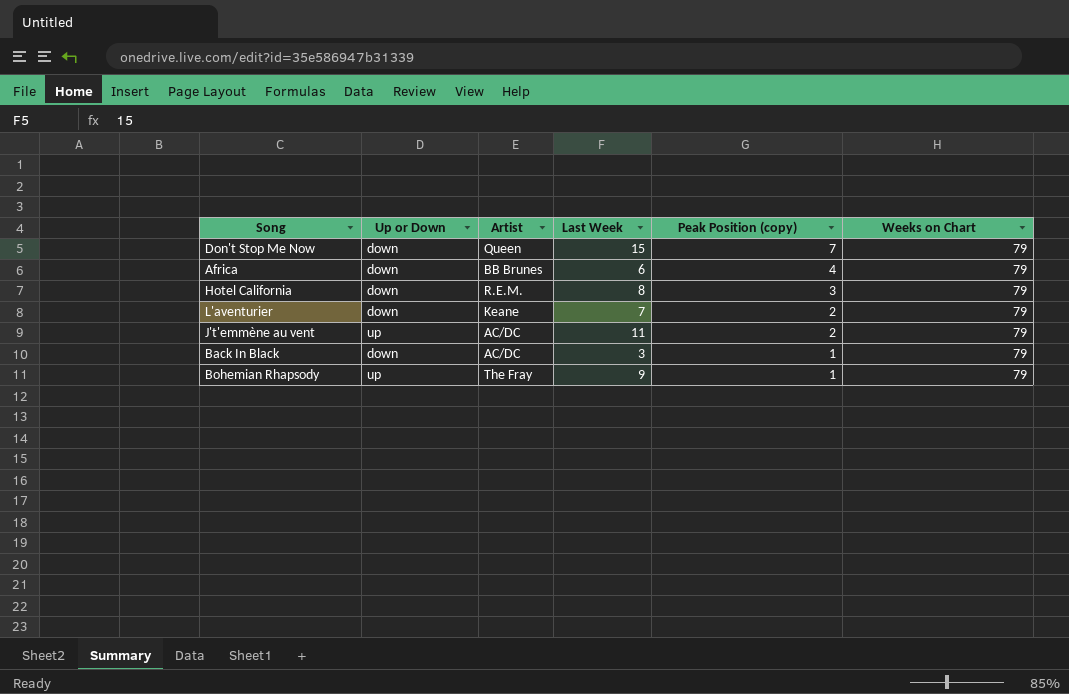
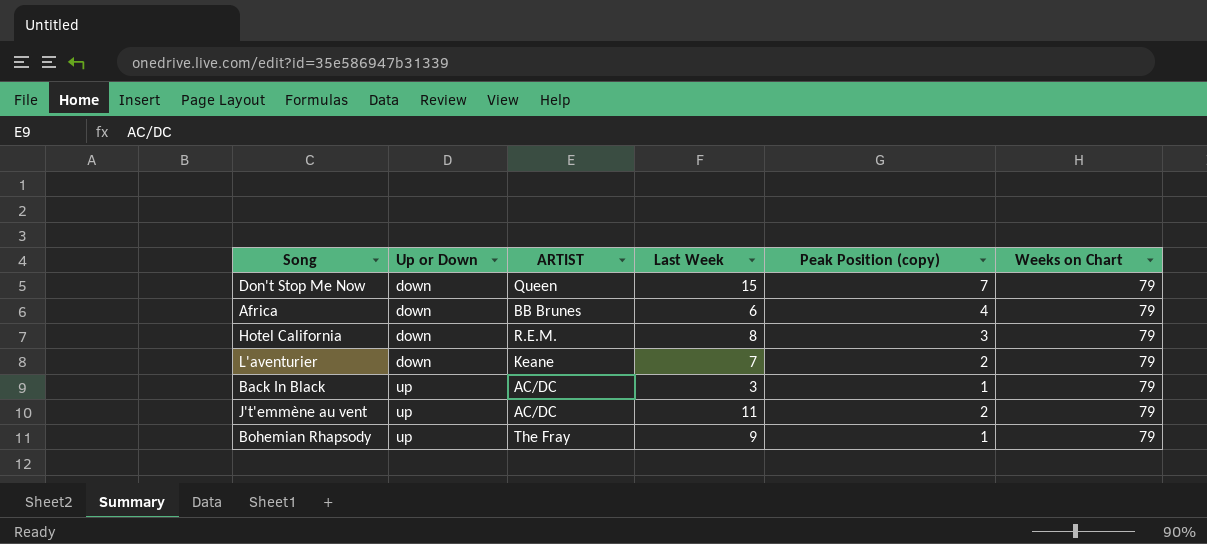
row order: Peak Position (copy) descending -> Up or Down ascending
column name: Artist -> ARTIST
Back In Black | Up or Down: down -> up

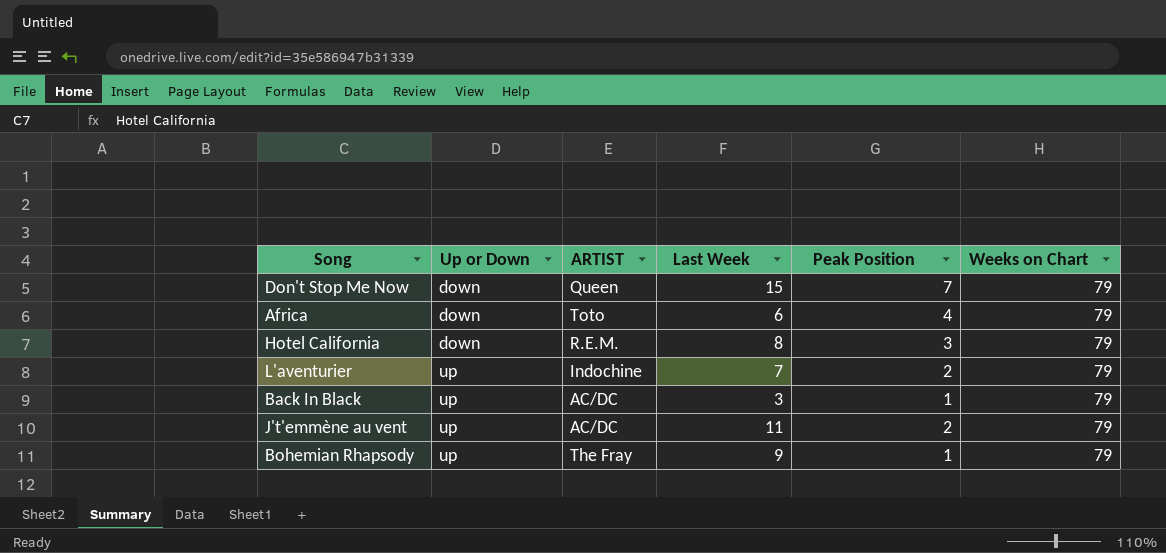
column name: Peak Position (copy) -> Peak Position
Africa | ARTIST: BB Brunes -> Toto
L'aventurier | Up or Down: down -> up
L'aventurier | ARTIST: Keane -> Indochine

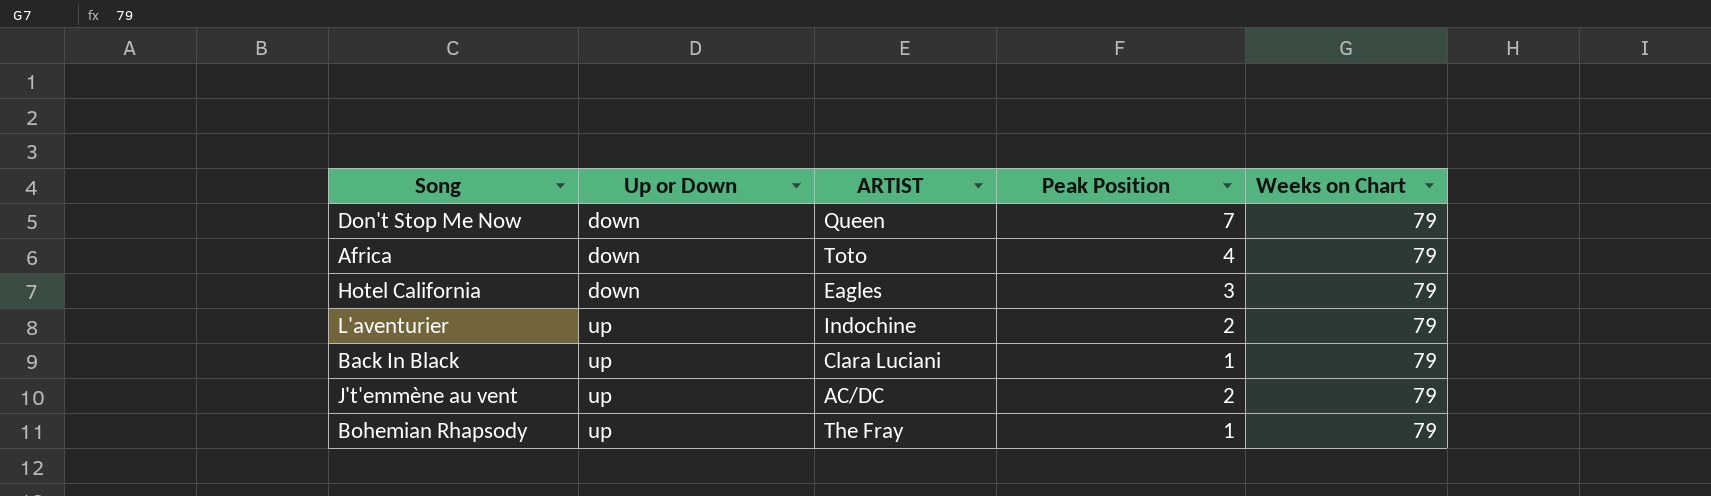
column Last Week | position: 4 -> none
Hotel California | ARTIST: R.E.M. -> Eagles
Back In Black | ARTIST: AC/DC -> Clara Luciani

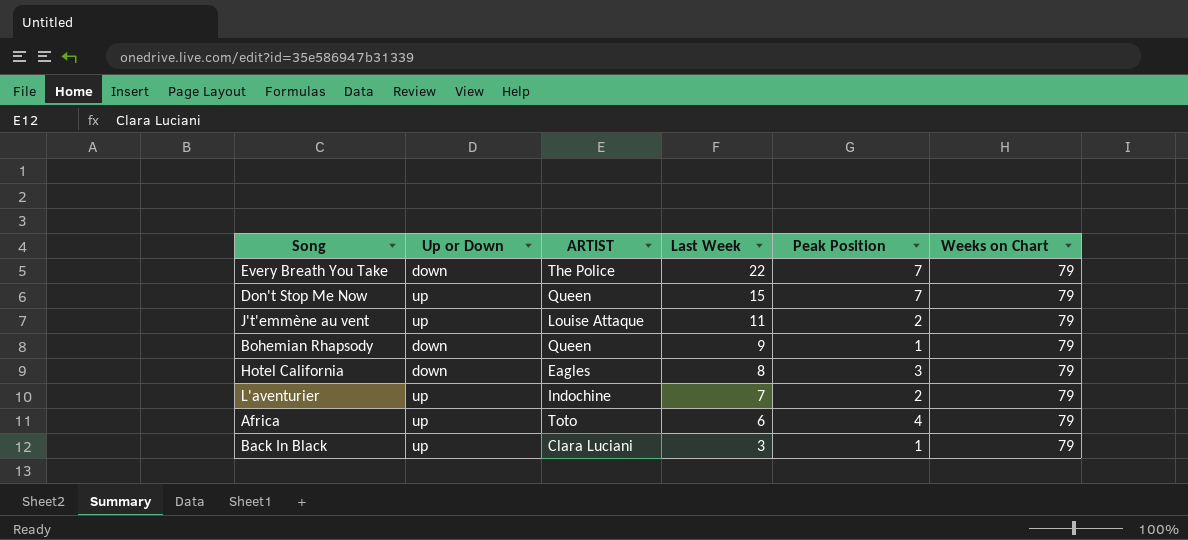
row order: Up or Down ascending -> Last Week descending
column Last Week | position: none -> 4
row Every Breath You Take: none -> down | The Police | 22 | 7 | 79
Don't Stop Me Now | Up or Down: down -> up
J't'emmène au vent | ARTIST: AC/DC -> Louise Attaque
Bohemian Rhapsody | Up or Down: up -> down
Bohemian Rhapsody | ARTIST: The Fray -> Queen
Africa | Up or Down: down -> up

